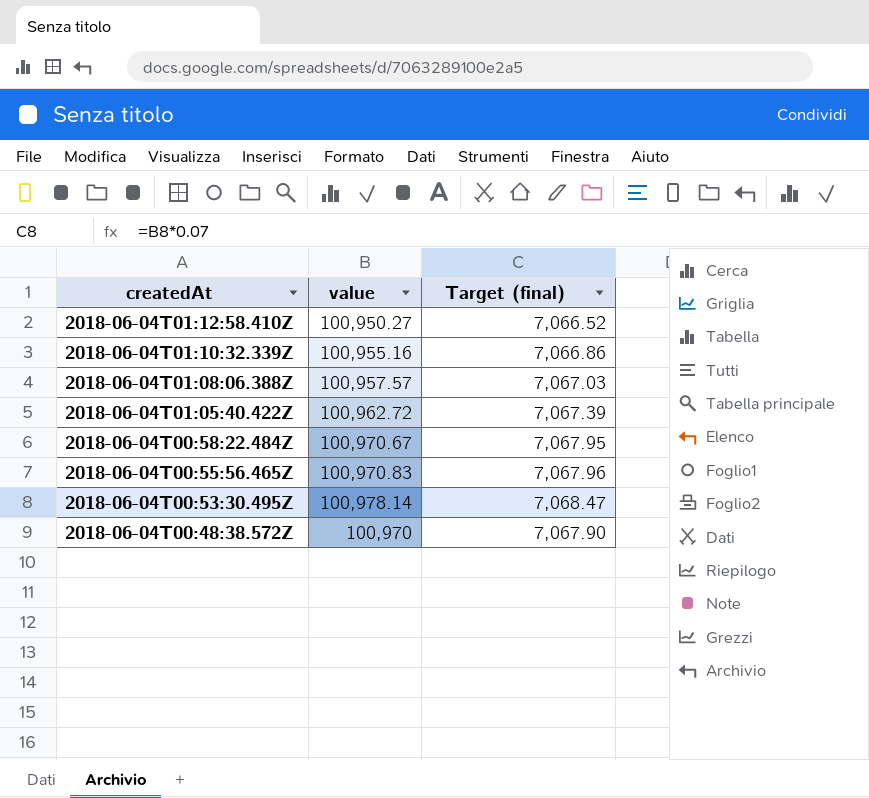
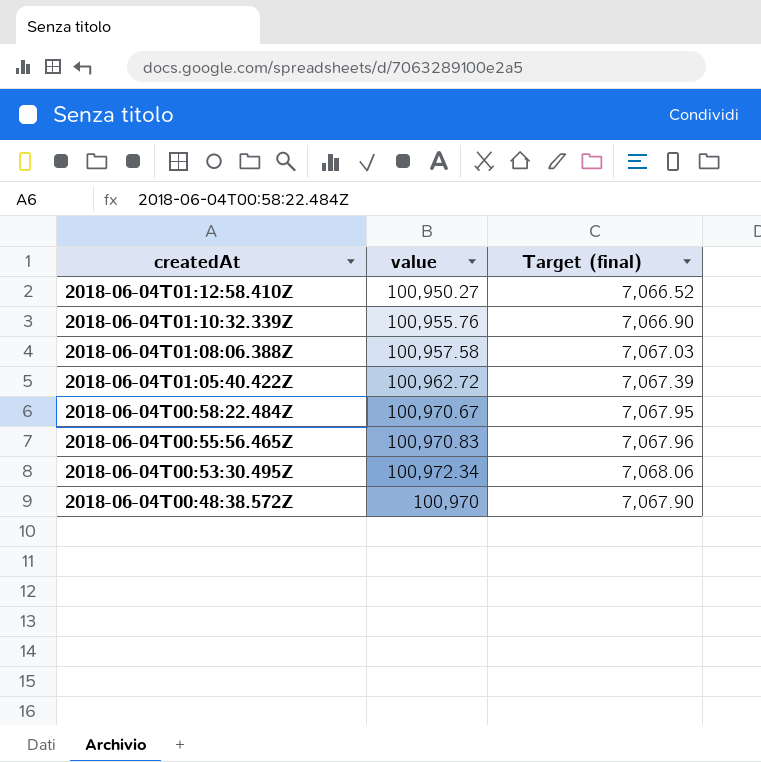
2018-06-04T01:10:32.339Z | value: 100,955.16 -> 100,955.76
2018-06-04T01:10:32.339Z | Target (final): 7,066.86 -> 7,066.90
2018-06-04T01:08:06.388Z | value: 100,957.57 -> 100,957.58
2018-06-04T00:53:30.495Z | value: 100,978.14 -> 100,972.34
2018-06-04T00:53:30.495Z | Target (final): 7,068.47 -> 7,068.06

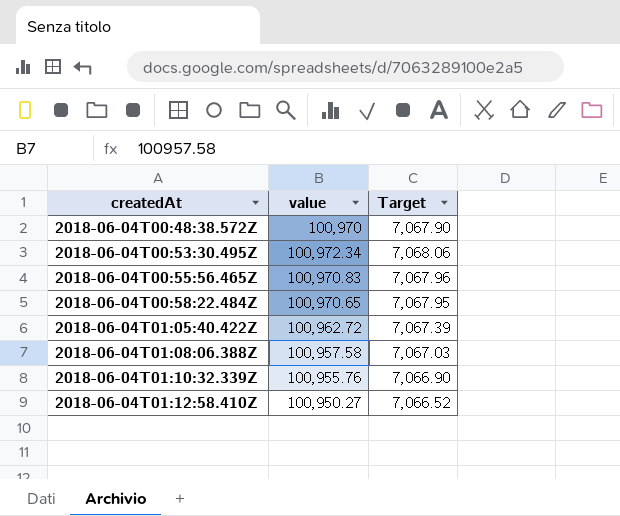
row order: createdAt descending -> createdAt ascending
column name: Target (final) -> Target
2018-06-04T00:58:22.484Z | value: 100,970.67 -> 100,970.65

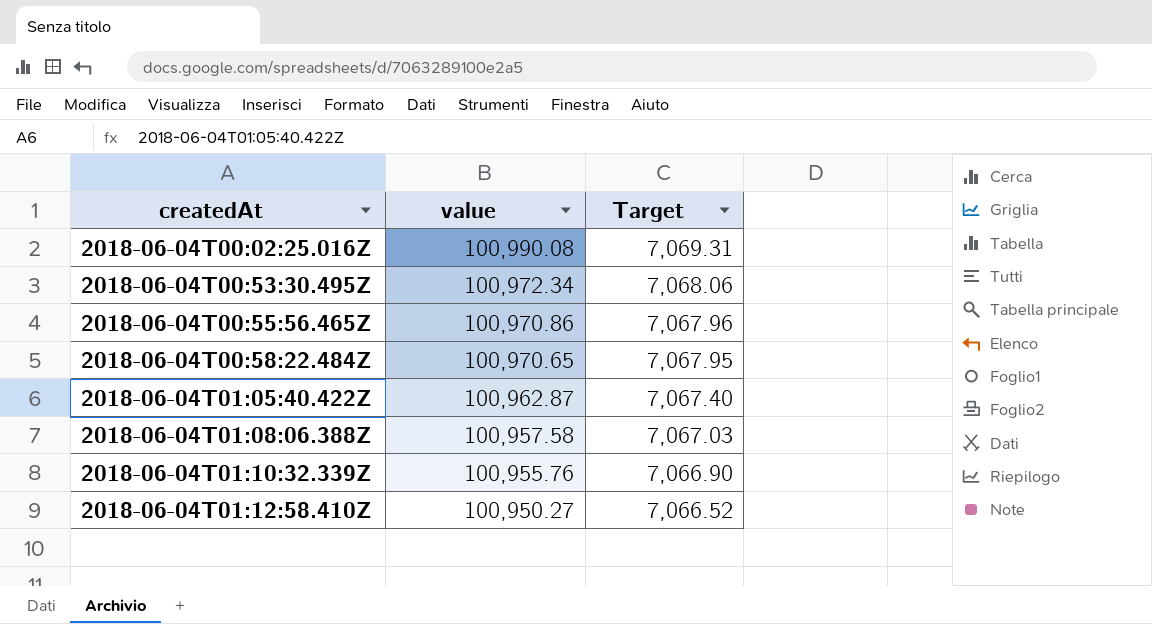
row 2018-06-04T00:48:38.572Z: 100,970 | 7,067.90 -> none
row 2018-06-04T00:02:25.016Z: none -> 100,990.08 | 7,069.31
2018-06-04T00:55:56.465Z | value: 100,970.83 -> 100,970.86
2018-06-04T01:05:40.422Z | value: 100,962.72 -> 100,962.87
2018-06-04T01:05:40.422Z | Target: 7,067.39 -> 7,067.40

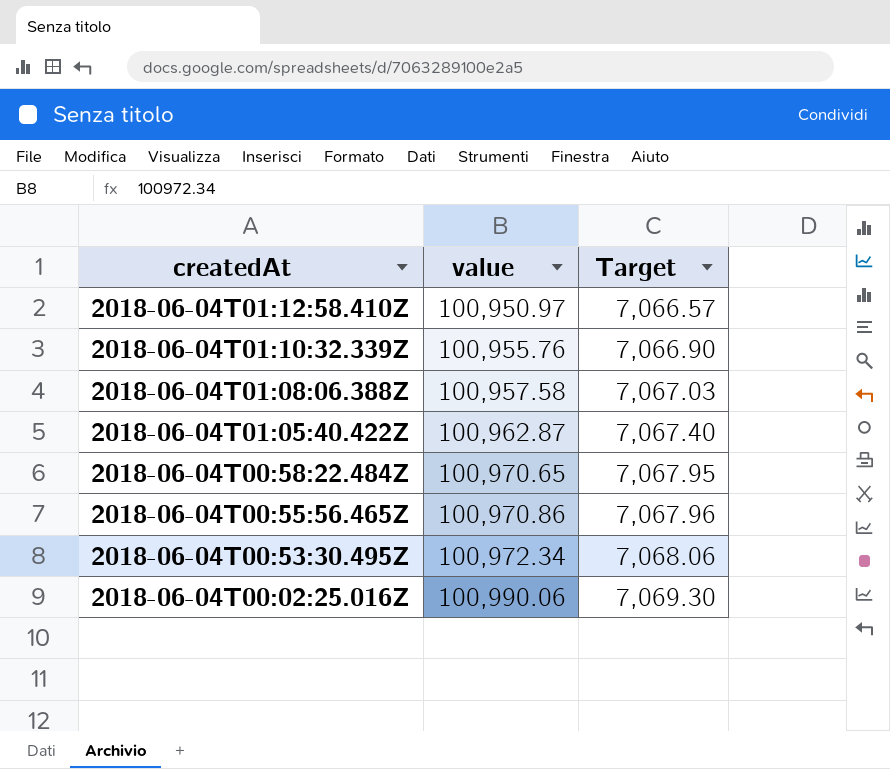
row order: createdAt ascending -> createdAt descending
2018-06-04T01:12:58.410Z | value: 100,950.27 -> 100,950.97
2018-06-04T01:12:58.410Z | Target: 7,066.52 -> 7,066.57
2018-06-04T00:02:25.016Z | value: 100,990.08 -> 100,990.06
2018-06-04T00:02:25.016Z | Target: 7,069.31 -> 7,069.30

